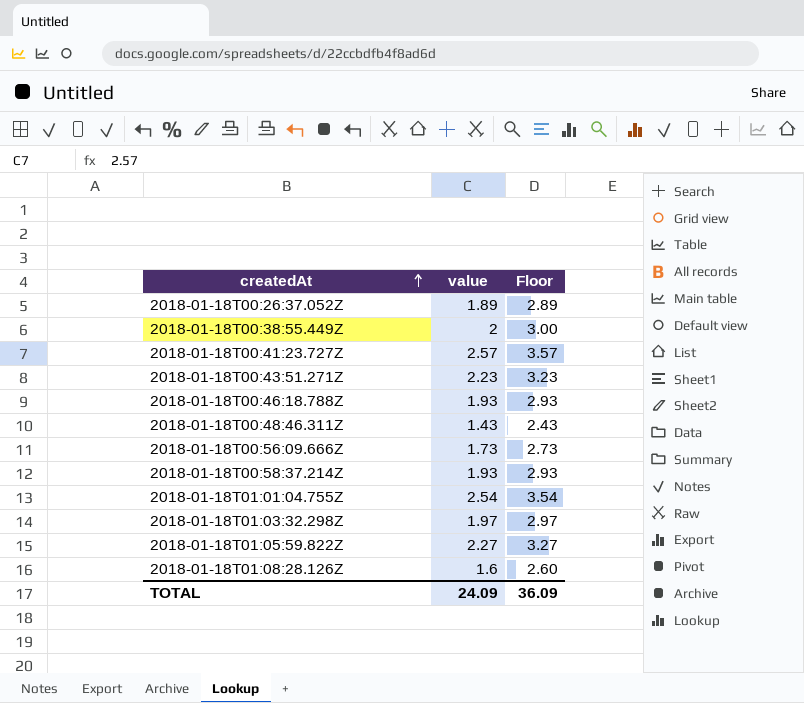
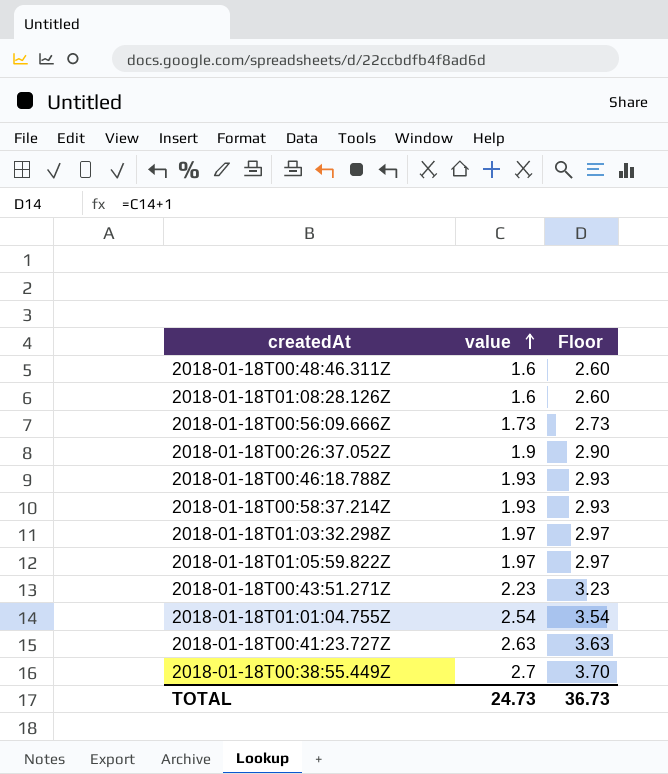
row order: createdAt ascending -> value ascending
2018-01-18T00:48:46.311Z | value: 1.43 -> 1.6
2018-01-18T00:48:46.311Z | Floor: 2.43 -> 2.60
2018-01-18T00:26:37.052Z | value: 1.89 -> 1.9
2018-01-18T00:26:37.052Z | Floor: 2.89 -> 2.90
2018-01-18T01:05:59.822Z | value: 2.27 -> 1.97
2018-01-18T01:05:59.822Z | Floor: 3.27 -> 2.97
2018-01-18T00:41:23.727Z | value: 2.57 -> 2.63
2018-01-18T00:41:23.727Z | Floor: 3.57 -> 3.63
2018-01-18T00:38:55.449Z | value: 2 -> 2.7
2018-01-18T00:38:55.449Z | Floor: 3.00 -> 3.70
TOTAL | value: 24.09 -> 24.73
TOTAL | Floor: 36.09 -> 36.73

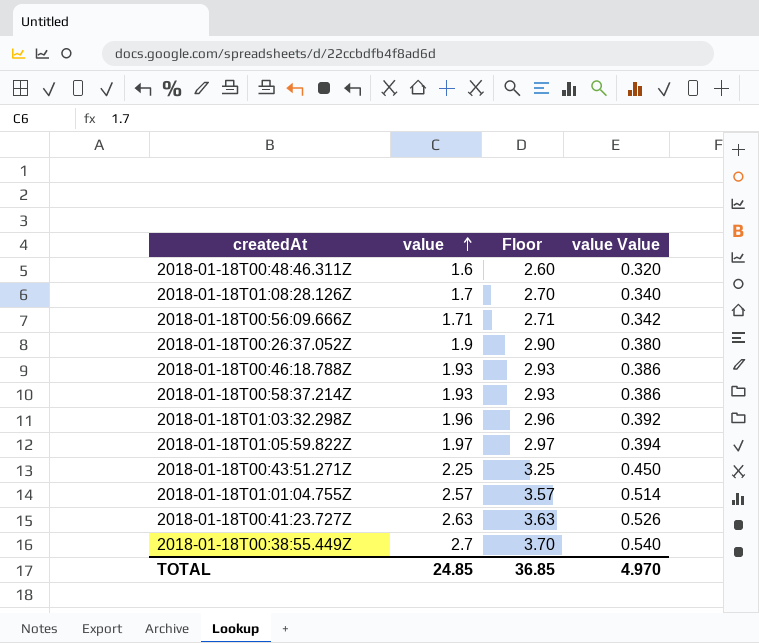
column value Value | formula: none -> [value] * 0.2
2018-01-18T01:08:28.126Z | value: 1.6 -> 1.7
2018-01-18T01:08:28.126Z | Floor: 2.60 -> 2.70
2018-01-18T00:56:09.666Z | value: 1.73 -> 1.71
2018-01-18T00:56:09.666Z | Floor: 2.73 -> 2.71
2018-01-18T01:03:32.298Z | value: 1.97 -> 1.96
2018-01-18T01:03:32.298Z | Floor: 2.97 -> 2.96
2018-01-18T00:43:51.271Z | value: 2.23 -> 2.25
2018-01-18T00:43:51.271Z | Floor: 3.23 -> 3.25
2018-01-18T01:01:04.755Z | value: 2.54 -> 2.57
2018-01-18T01:01:04.755Z | Floor: 3.54 -> 3.57
TOTAL | value: 24.73 -> 24.85
TOTAL | Floor: 36.73 -> 36.85

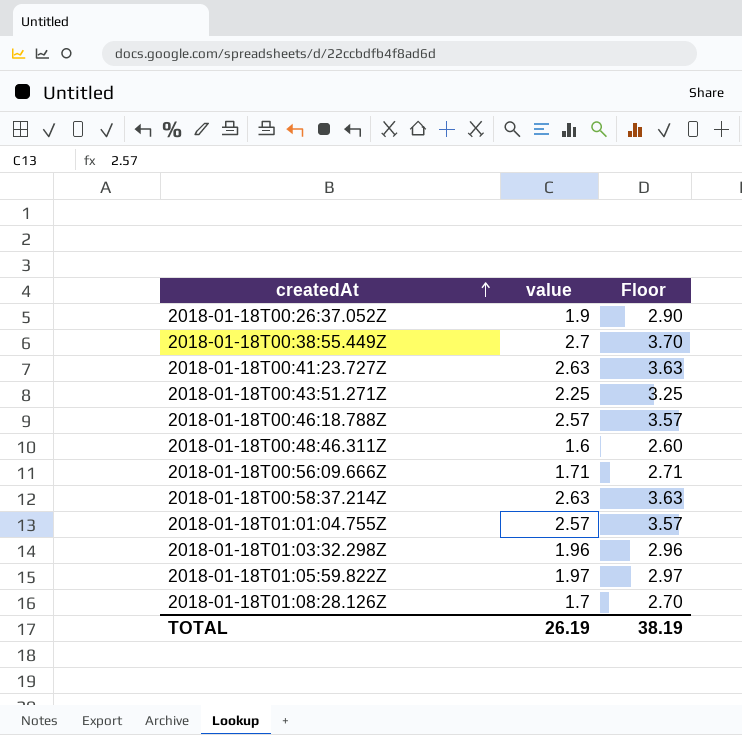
row order: value ascending -> createdAt ascending
column value Value | formula: [value] * 0.2 -> none
2018-01-18T00:46:18.788Z | value: 1.93 -> 2.57
2018-01-18T00:46:18.788Z | Floor: 2.93 -> 3.57
2018-01-18T00:58:37.214Z | value: 1.93 -> 2.63
2018-01-18T00:58:37.214Z | Floor: 2.93 -> 3.63
TOTAL | value: 24.85 -> 26.19
TOTAL | Floor: 36.85 -> 38.19

